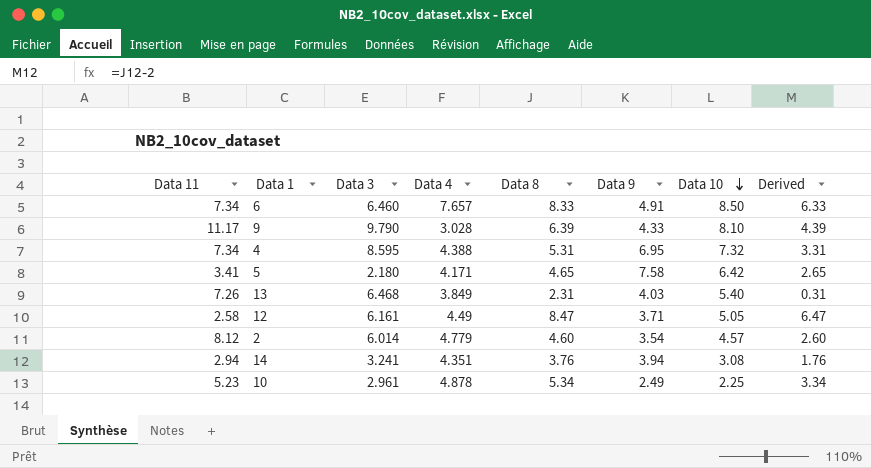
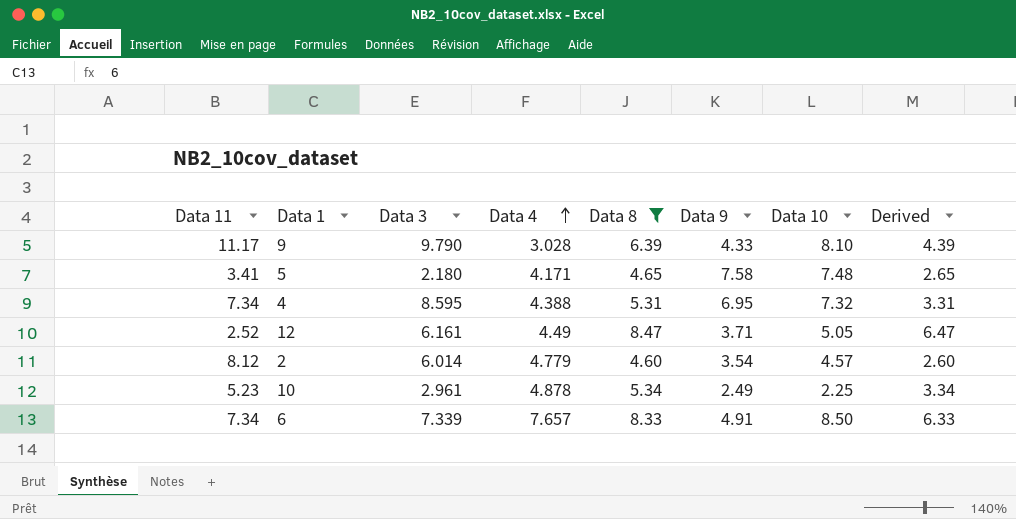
filter: none -> Data 8 >= 4.60
row order: Data 10 descending -> Data 4 ascending
5 | Data 10: 6.42 -> 7.48
12 | Data 11: 2.58 -> 2.52
6 | Data 3: 6.460 -> 7.339

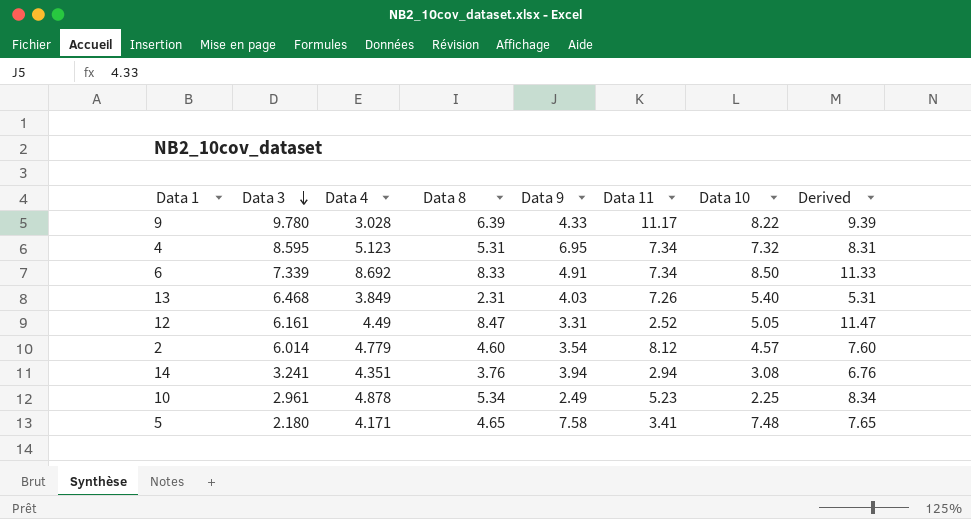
filter: Data 8 >= 4.60 -> none
row order: Data 4 ascending -> Data 3 descending
column Data 11 | position: 1 -> 6
column Derived | formula: [Data 8] - 2 -> [Data 8] + 3
9 | Data 3: 9.790 -> 9.780
9 | Data 10: 8.10 -> 8.22
4 | Data 4: 4.388 -> 5.123
6 | Data 4: 7.657 -> 8.692
12 | Data 9: 3.71 -> 3.31

